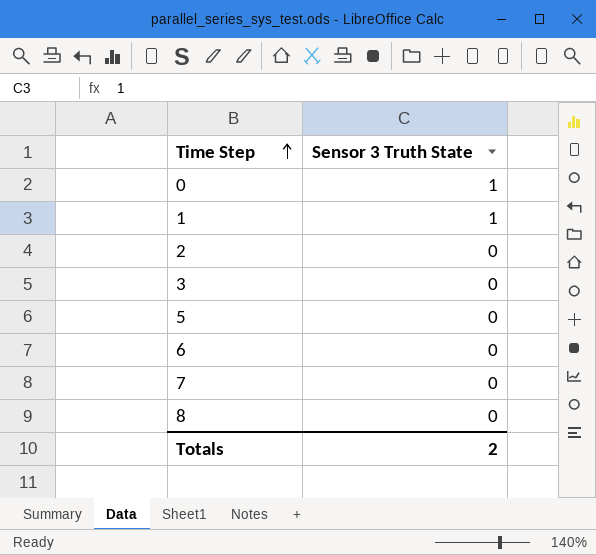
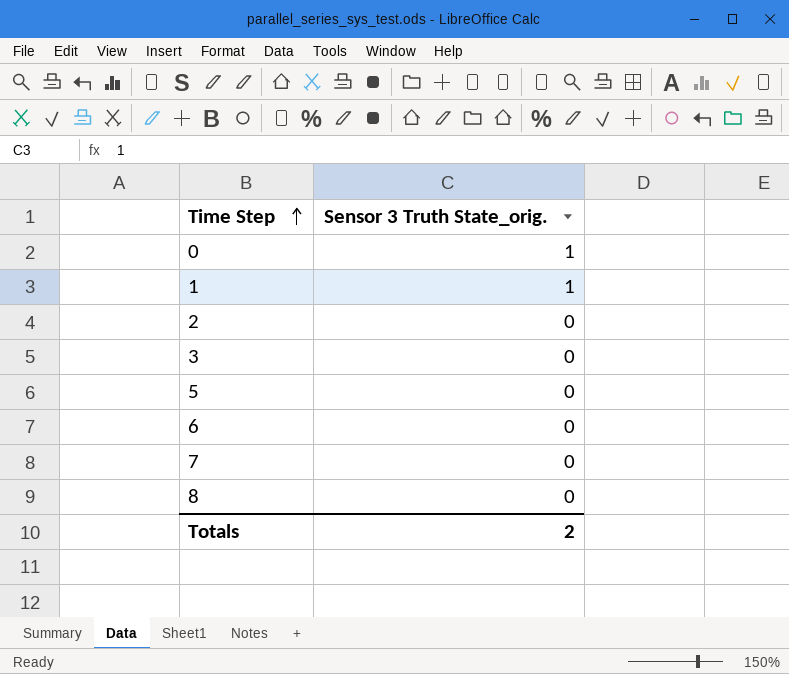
column name: Sensor 3 Truth State -> Sensor 3 Truth State_orig.

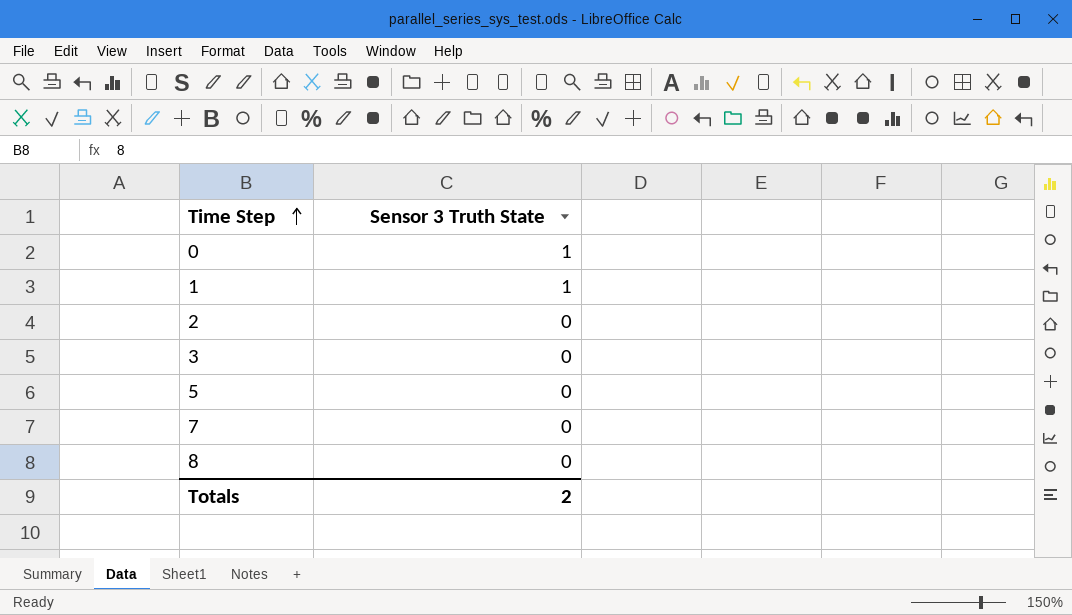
column name: Sensor 3 Truth State_orig. -> Sensor 3 Truth State
row 6: 0 -> none

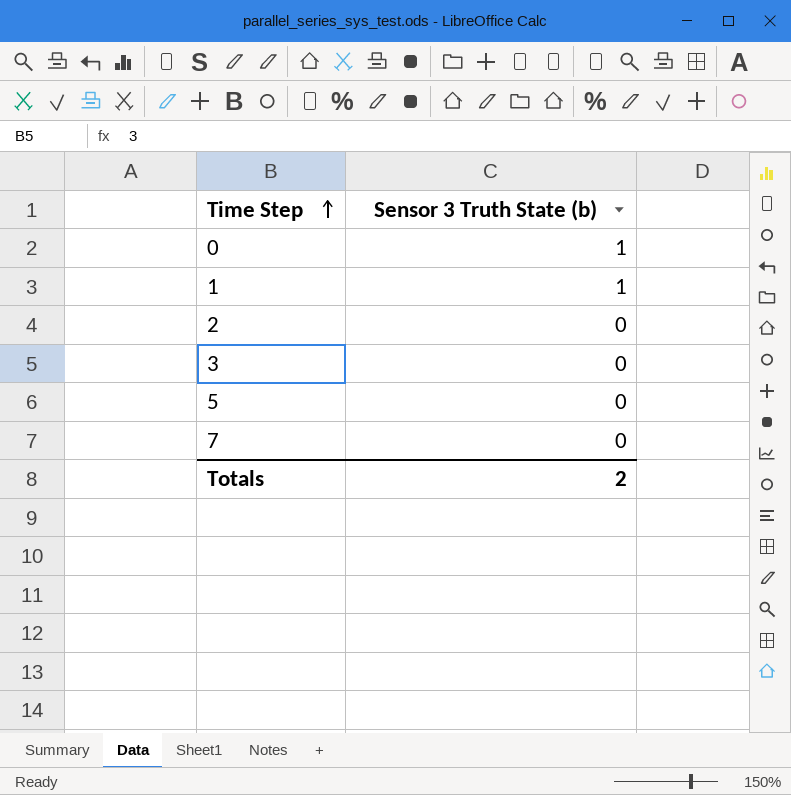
column name: Sensor 3 Truth State -> Sensor 3 Truth State (b)
row 8: 0 -> none

